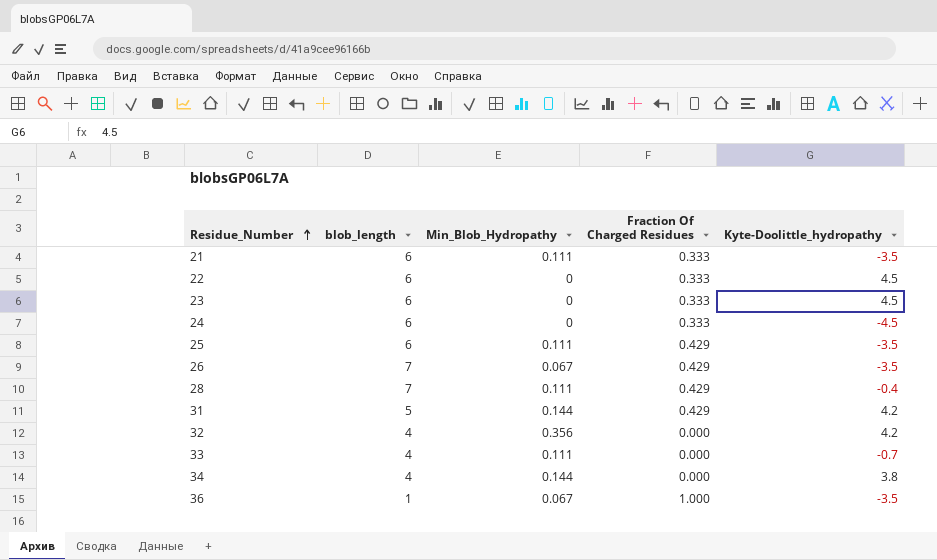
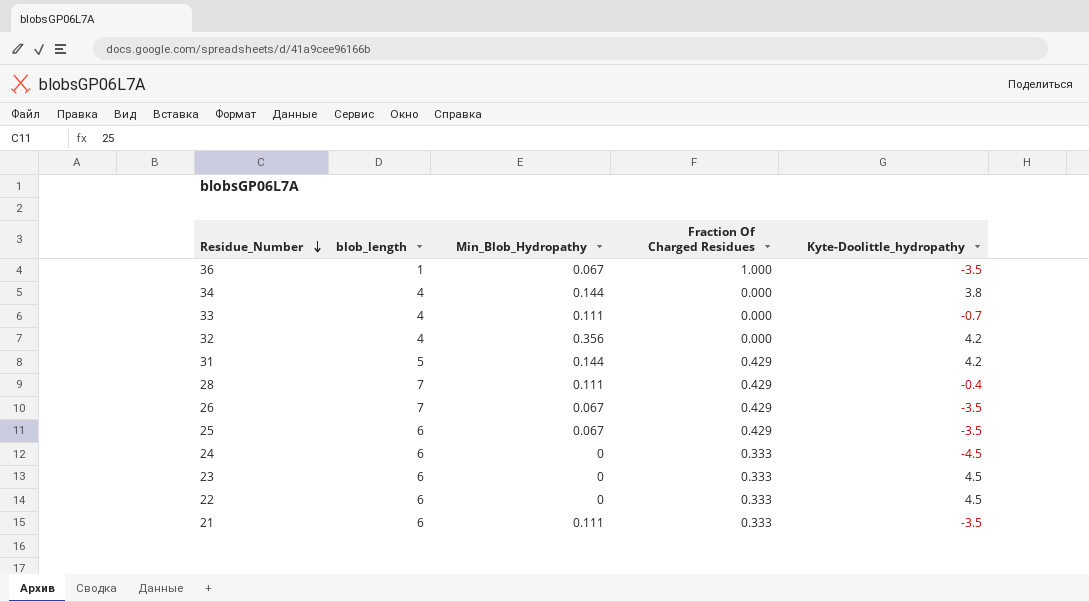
row order: Residue_Number ascending -> Residue_Number descending
25 | Min_Blob_Hydropathy: 0.111 -> 0.067

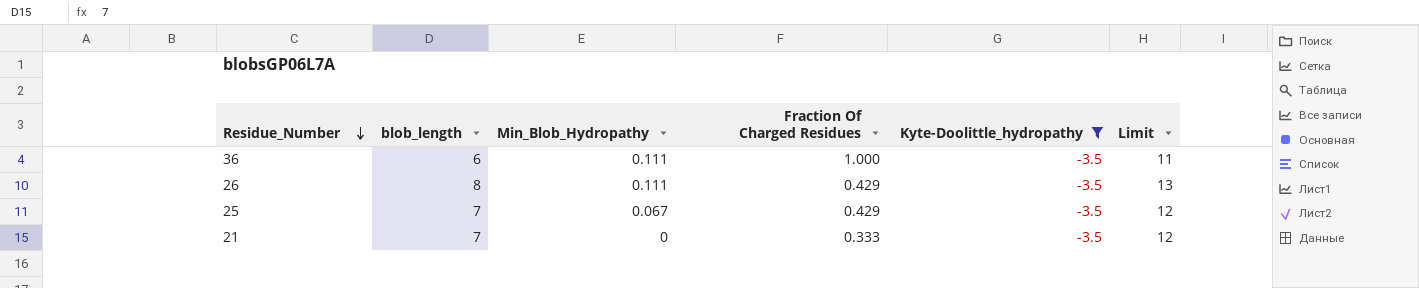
filter: none -> Kyte-Doolittle_hydropathy = -3.5
column Limit | formula: none -> [blob_length] + 5
36 | blob_length: 1 -> 6
36 | Min_Blob_Hydropathy: 0.067 -> 0.111
26 | blob_length: 7 -> 8
26 | Min_Blob_Hydropathy: 0.067 -> 0.111
25 | blob_length: 6 -> 7
21 | blob_length: 6 -> 7
21 | Min_Blob_Hydropathy: 0.111 -> 0

